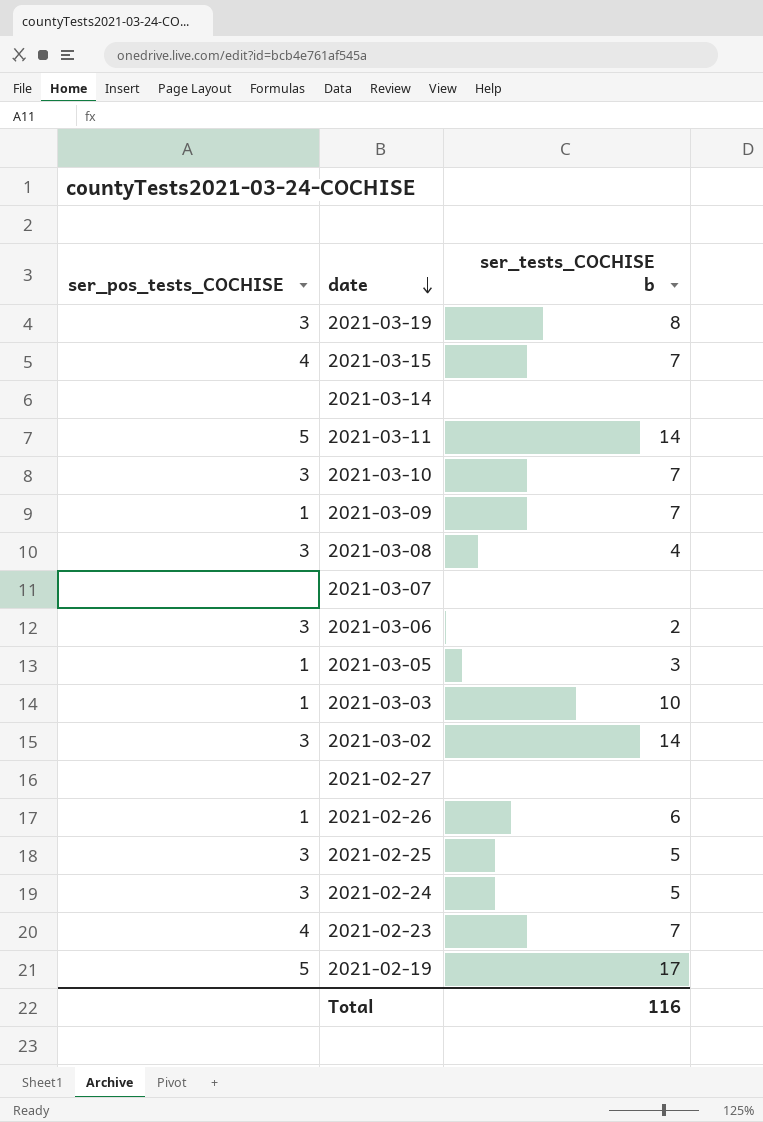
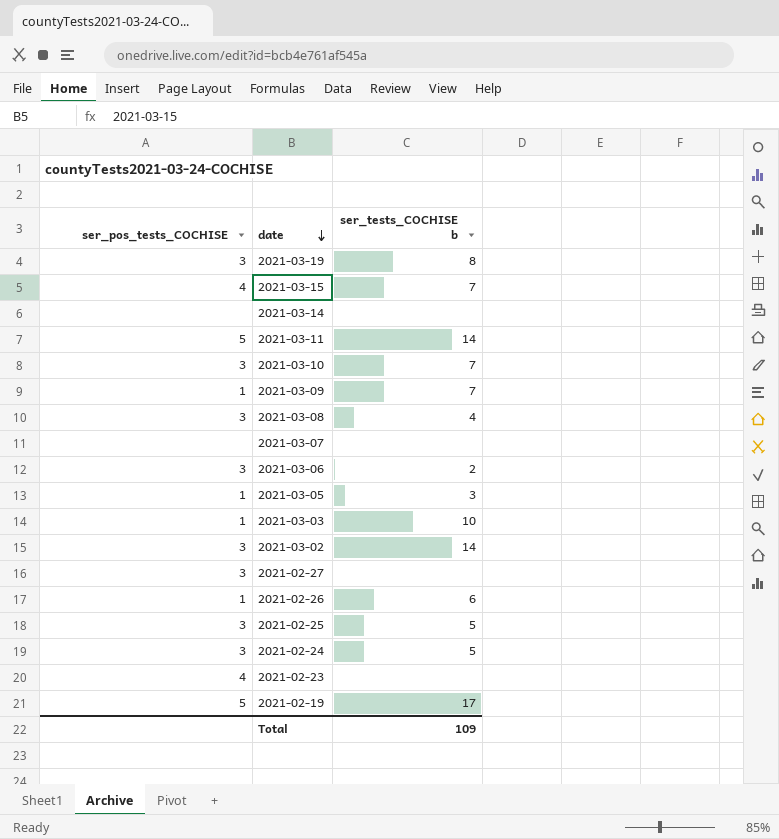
2021-02-27 | ser_pos_tests_COCHISE: none -> 3
2021-02-23 | ser_tests_COCHISE b: 7 -> none
Total | ser_tests_COCHISE b: 116 -> 109

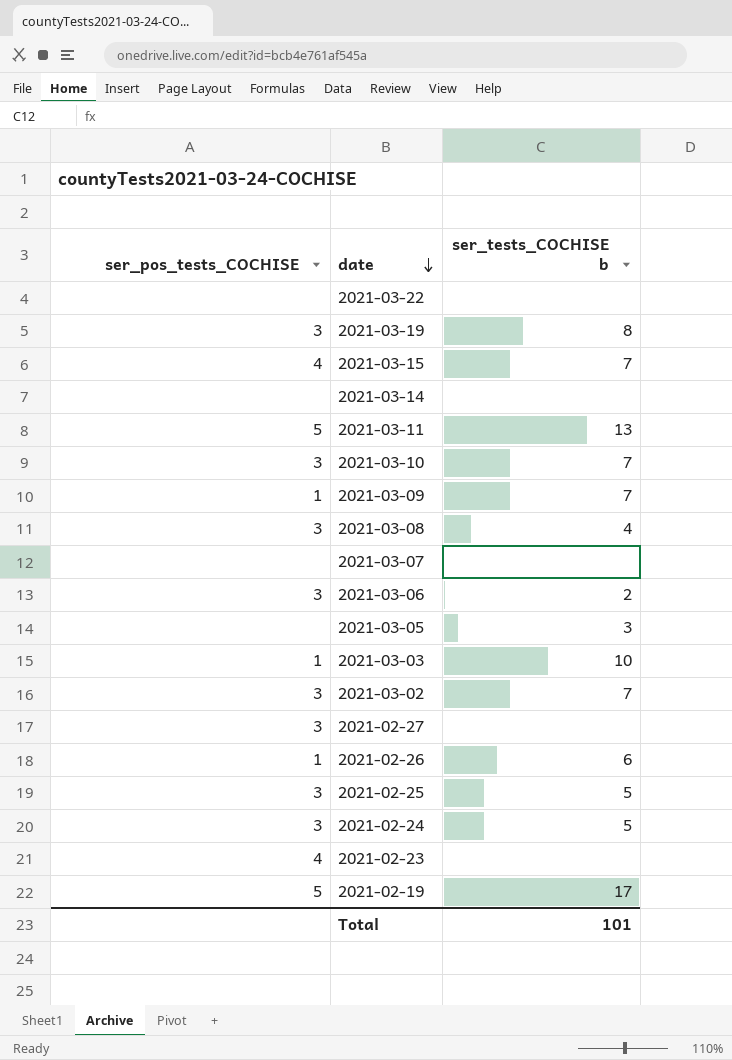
row 2021-03-22: none -> none | none
2021-03-11 | ser_tests_COCHISE b: 14 -> 13
2021-03-05 | ser_pos_tests_COCHISE: 1 -> none
2021-03-02 | ser_tests_COCHISE b: 14 -> 7
Total | ser_tests_COCHISE b: 109 -> 101

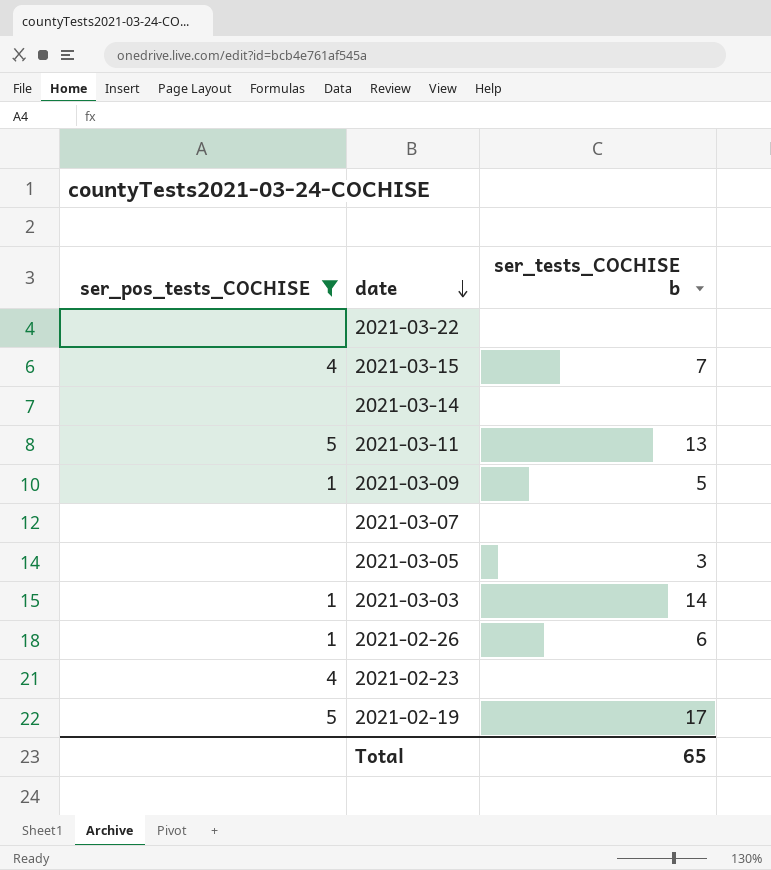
filter: none -> ser_pos_tests_COCHISE != 3
2021-03-09 | ser_tests_COCHISE b: 7 -> 5
2021-03-03 | ser_tests_COCHISE b: 10 -> 14
Total | ser_tests_COCHISE b: 101 -> 65

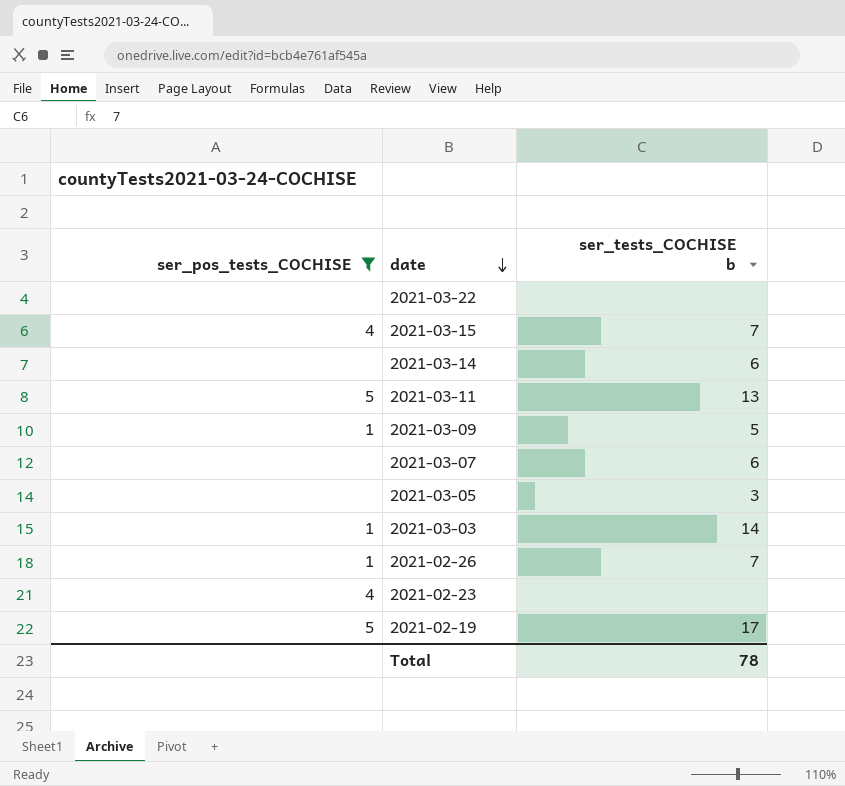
2021-03-14 | ser_tests_COCHISE b: none -> 6
2021-03-07 | ser_tests_COCHISE b: none -> 6
2021-02-26 | ser_tests_COCHISE b: 6 -> 7
Total | ser_tests_COCHISE b: 65 -> 78

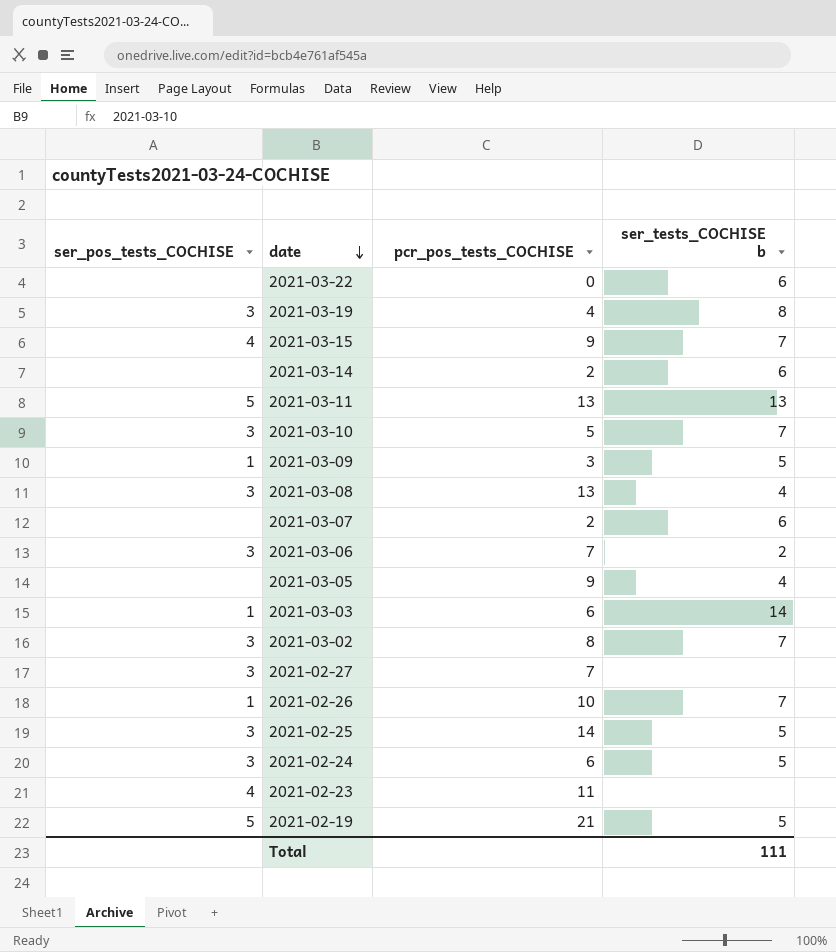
filter: ser_pos_tests_COCHISE != 3 -> none
column pcr_pos_tests_COCHISE | position: none -> 3
2021-03-22 | ser_tests_COCHISE b: none -> 6
2021-03-05 | ser_tests_COCHISE b: 3 -> 4
2021-02-19 | ser_tests_COCHISE b: 17 -> 5
Total | ser_tests_COCHISE b: 78 -> 111

